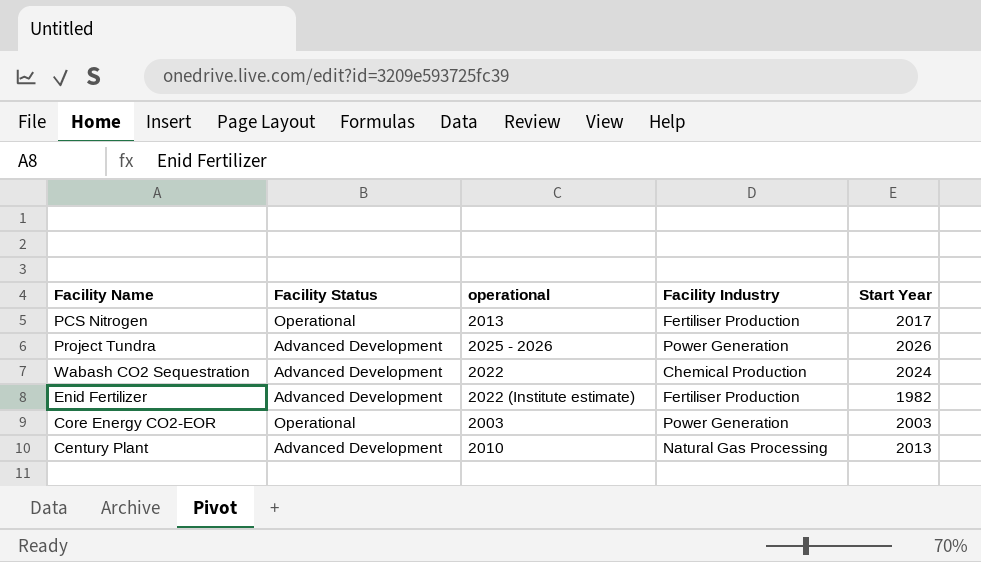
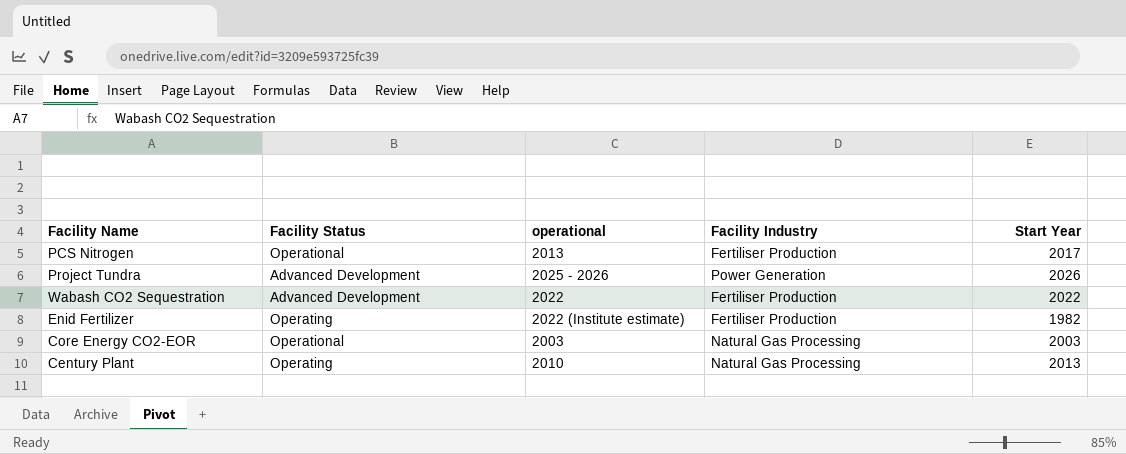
Wabash CO2 Sequestration | Facility Industry: Chemical Production -> Fertiliser Production
Wabash CO2 Sequestration | Start Year: 2024 -> 2022
Enid Fertilizer | Facility Status: Advanced Development -> Operating
Core Energy CO2-EOR | Facility Industry: Power Generation -> Natural Gas Processing
Century Plant | Facility Status: Advanced Development -> Operating

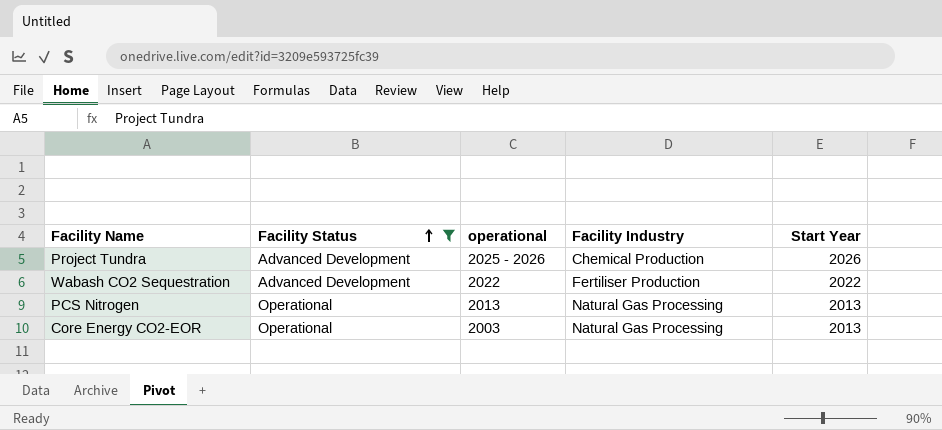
filter: none -> Facility Status != Operating
row order: none -> Facility Status ascending
Project Tundra | Facility Industry: Power Generation -> Chemical Production
PCS Nitrogen | Facility Industry: Fertiliser Production -> Natural Gas Processing
PCS Nitrogen | Start Year: 2017 -> 2013
Core Energy CO2-EOR | Start Year: 2003 -> 2013

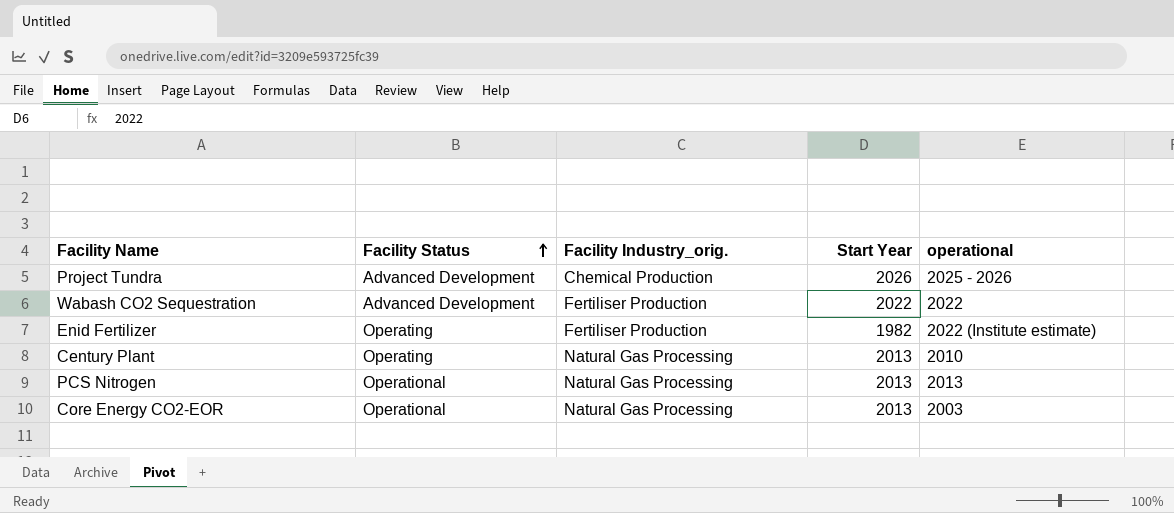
filter: Facility Status != Operating -> none
column name: Facility Industry -> Facility Industry_orig.
column operational | position: 3 -> 5

